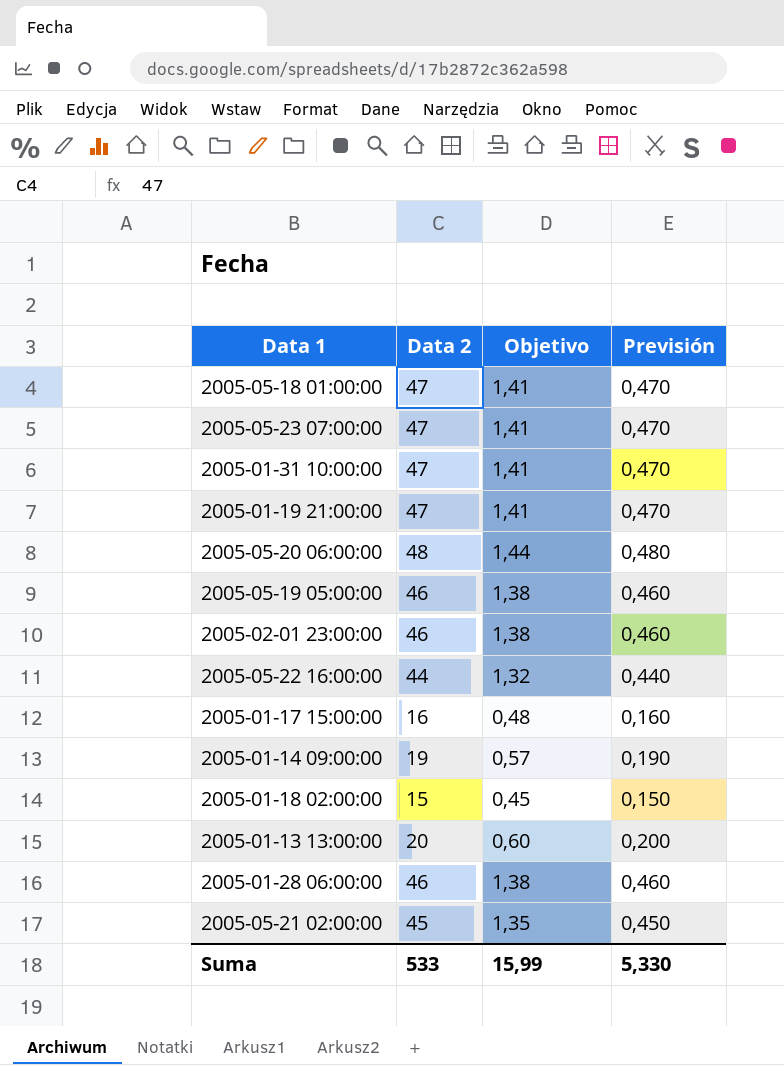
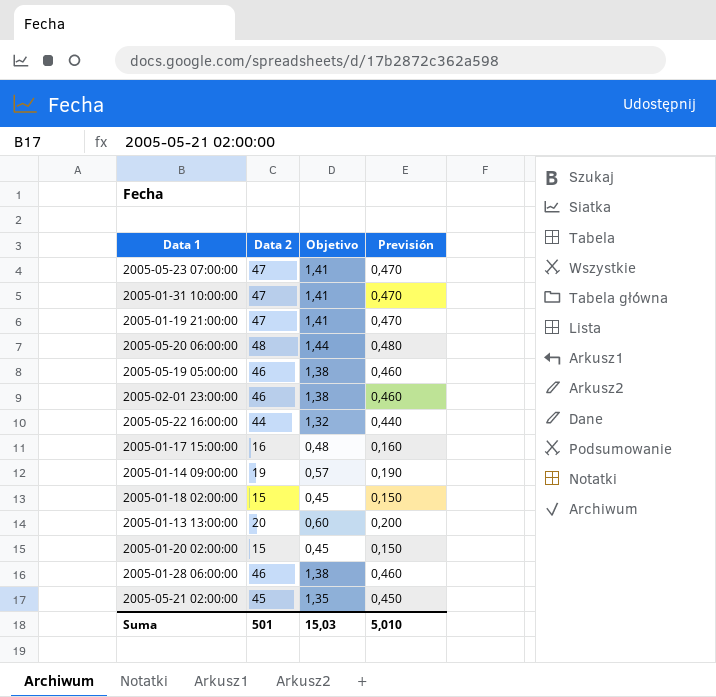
row 2005-05-18 01:00:00: 47 | 1,41 | 0,470 -> none
row 2005-01-20 02:00:00: none -> 15 | 0,45 | 0,150
Suma | Data 2: 533 -> 501
Suma | Objetivo: 15,99 -> 15,03
Suma | Previsión: 5,330 -> 5,010

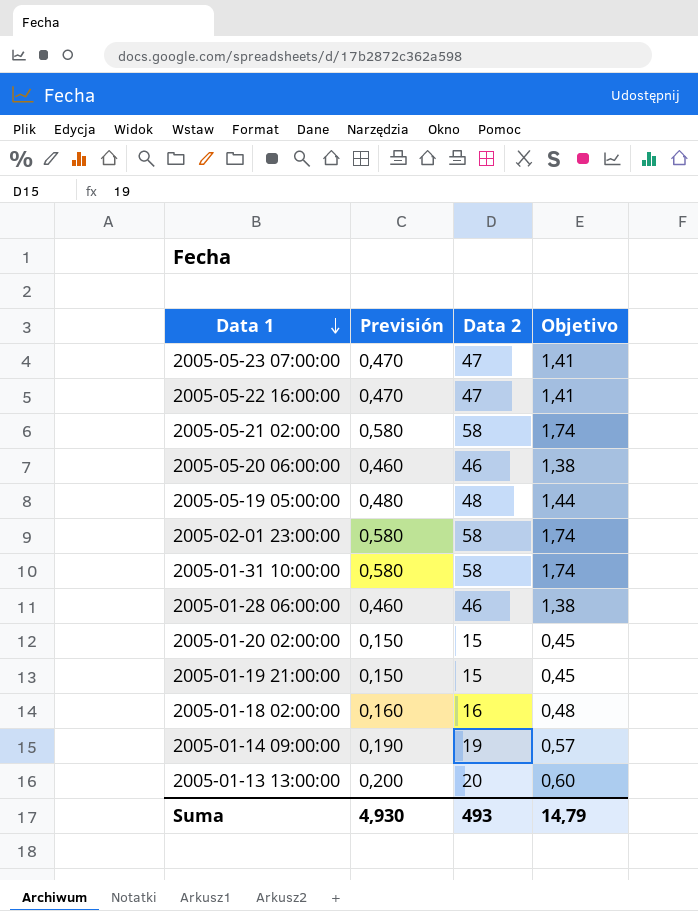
row order: none -> Data 1 descending
column Previsión | position: 4 -> 2
row 2005-01-17 15:00:00: 16 | 0,48 | 0,160 -> none
2005-05-22 16:00:00 | Previsión: 0,440 -> 0,470
2005-05-22 16:00:00 | Data 2: 44 -> 47
2005-05-22 16:00:00 | Objetivo: 1,32 -> 1,41
2005-05-21 02:00:00 | Previsión: 0,450 -> 0,580
2005-05-21 02:00:00 | Data 2: 45 -> 58
2005-05-21 02:00:00 | Objetivo: 1,35 -> 1,74
2005-05-20 06:00:00 | Previsión: 0,480 -> 0,460
2005-05-20 06:00:00 | Data 2: 48 -> 46
2005-05-20 06:00:00 | Objetivo: 1,44 -> 1,38
2005-05-19 05:00:00 | Previsión: 0,460 -> 0,480
2005-05-19 05:00:00 | Data 2: 46 -> 48
2005-05-19 05:00:00 | Objetivo: 1,38 -> 1,44
2005-02-01 23:00:00 | Previsión: 0,460 -> 0,580
2005-02-01 23:00:00 | Data 2: 46 -> 58
2005-02-01 23:00:00 | Objetivo: 1,38 -> 1,74
2005-01-31 10:00:00 | Previsión: 0,470 -> 0,580
2005-01-31 10:00:00 | Data 2: 47 -> 58
2005-01-31 10:00:00 | Objetivo: 1,41 -> 1,74
2005-01-19 21:00:00 | Previsión: 0,470 -> 0,150
2005-01-19 21:00:00 | Data 2: 47 -> 15
2005-01-19 21:00:00 | Objetivo: 1,41 -> 0,45
2005-01-18 02:00:00 | Previsión: 0,150 -> 0,160
2005-01-18 02:00:00 | Data 2: 15 -> 16
2005-01-18 02:00:00 | Objetivo: 0,45 -> 0,48
Suma | Previsión: 5,010 -> 4,930
Suma | Data 2: 501 -> 493
Suma | Objetivo: 15,03 -> 14,79

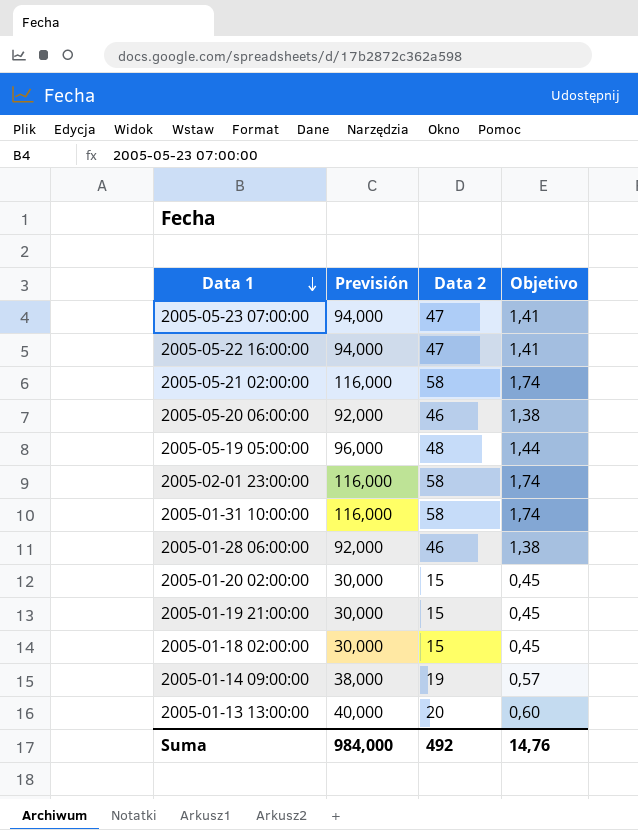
column Previsión | formula: [Data 2] * 0,01 -> [Data 2] * 2
2005-01-18 02:00:00 | Data 2: 16 -> 15
2005-01-18 02:00:00 | Objetivo: 0,48 -> 0,45
Suma | Previsión: 4,930 -> 984,000
Suma | Data 2: 493 -> 492
Suma | Objetivo: 14,79 -> 14,76

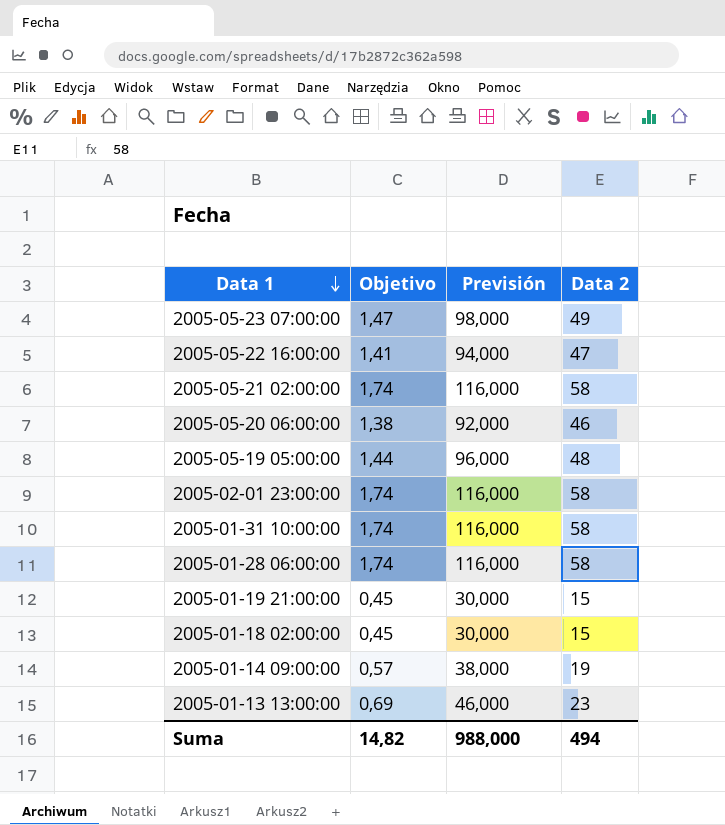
column Objetivo | position: 4 -> 2
row 2005-01-20 02:00:00: 30,000 | 15 | 0,45 -> none
2005-05-23 07:00:00 | Objetivo: 1,41 -> 1,47
2005-05-23 07:00:00 | Previsión: 94,000 -> 98,000
2005-05-23 07:00:00 | Data 2: 47 -> 49
2005-01-28 06:00:00 | Objetivo: 1,38 -> 1,74
2005-01-28 06:00:00 | Previsión: 92,000 -> 116,000
2005-01-28 06:00:00 | Data 2: 46 -> 58
2005-01-13 13:00:00 | Objetivo: 0,60 -> 0,69
2005-01-13 13:00:00 | Previsión: 40,000 -> 46,000
2005-01-13 13:00:00 | Data 2: 20 -> 23
Suma | Objetivo: 14,76 -> 14,82
Suma | Previsión: 984,000 -> 988,000
Suma | Data 2: 492 -> 494

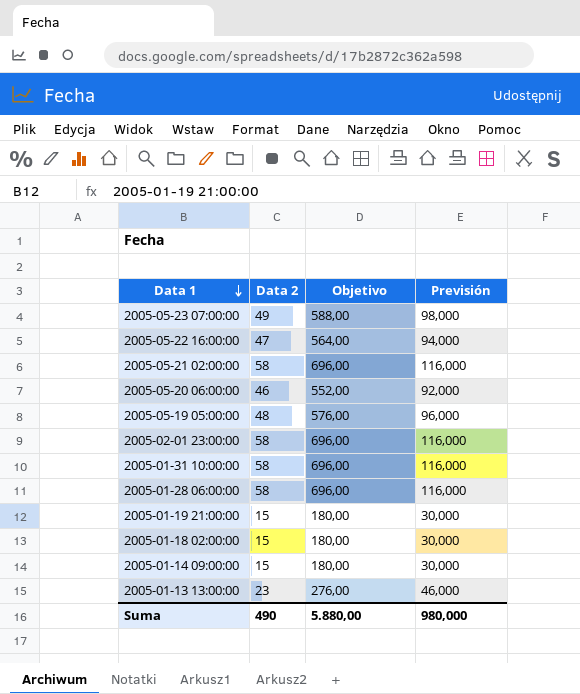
column Data 2 | position: 4 -> 2
column Objetivo | formula: [Data 2] * 0,03 -> [Data 2] * 12
2005-01-14 09:00:00 | Data 2: 19 -> 15
2005-01-14 09:00:00 | Previsión: 38,000 -> 30,000
Suma | Data 2: 494 -> 490
Suma | Objetivo: 14,82 -> 5.880,00
Suma | Previsión: 988,000 -> 980,000

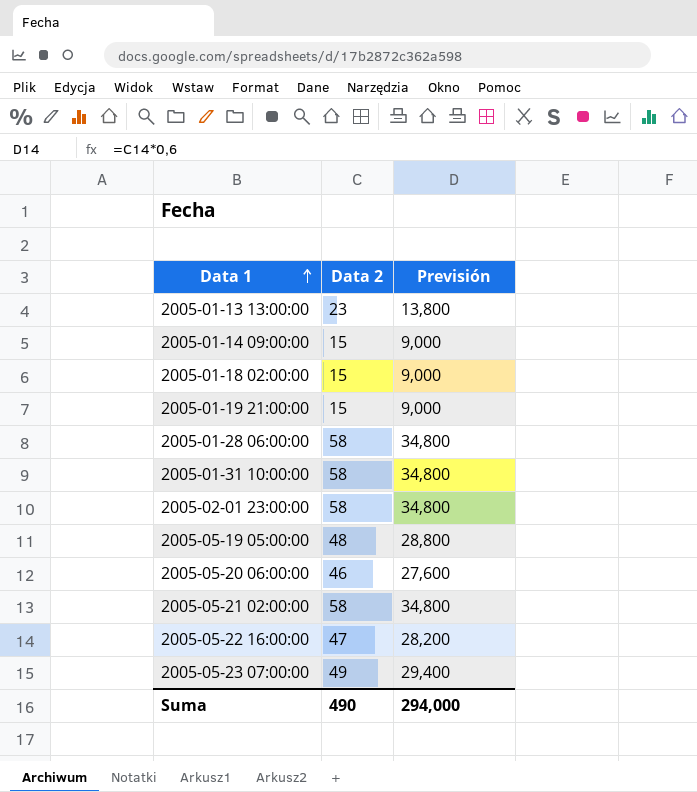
row order: Data 1 descending -> Data 1 ascending
column Objetivo | formula: [Data 2] * 12 -> none
column Previsión | formula: [Data 2] * 2 -> [Data 2] * 0,6
Suma | Previsión: 980,000 -> 294,000

